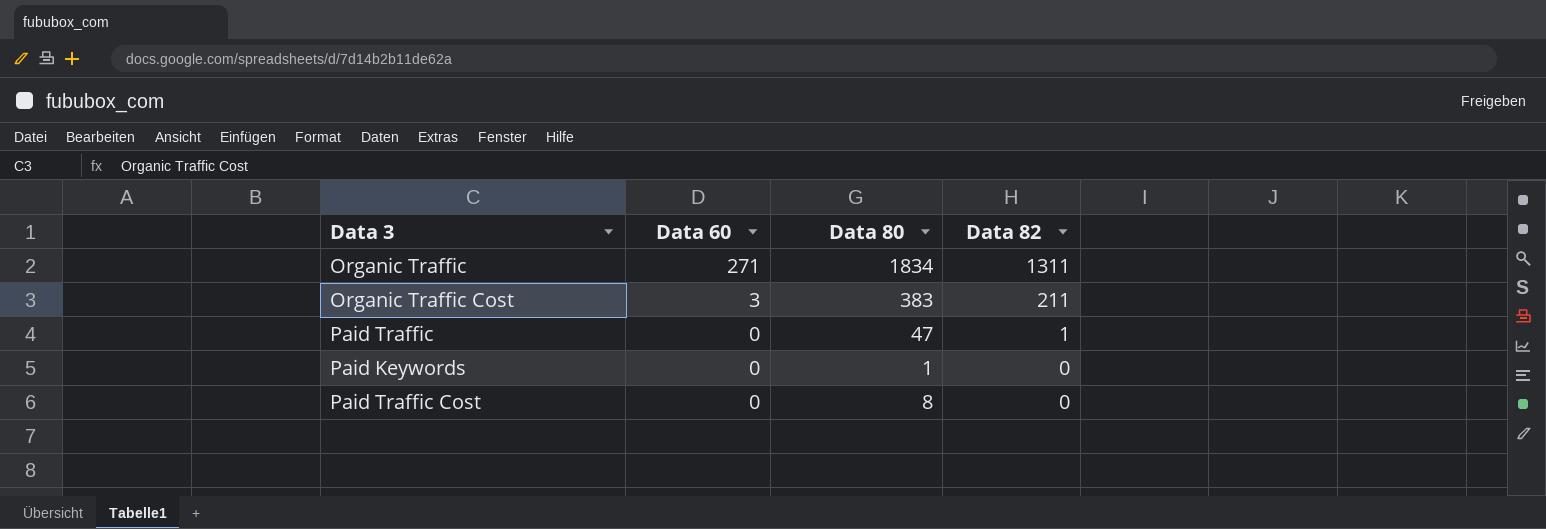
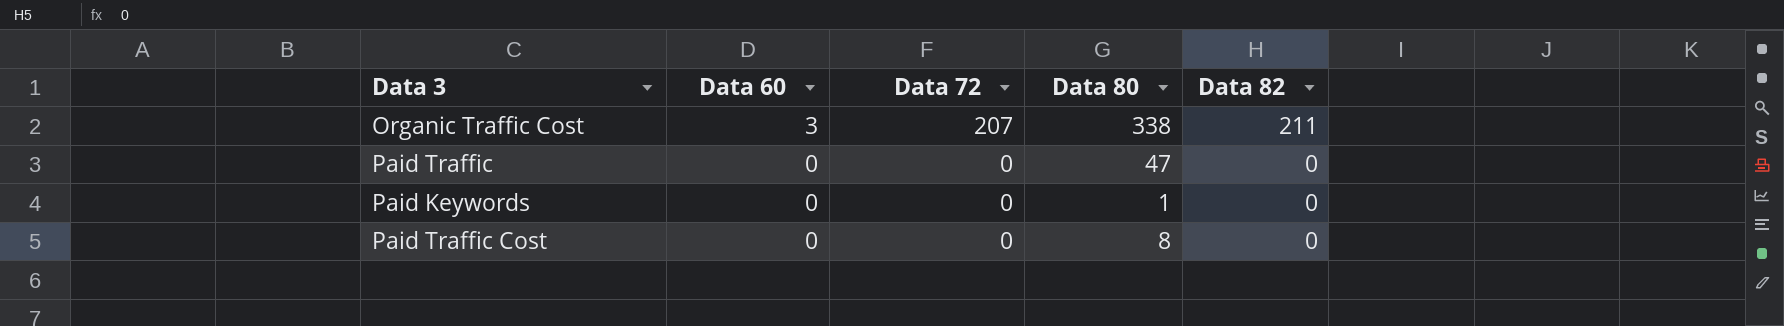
column Data 72 | position: none -> 3
row Organic Traffic: 271 | 1834 | 1311 -> none
Organic Traffic Cost | Data 80: 383 -> 338
Paid Traffic | Data 82: 1 -> 0

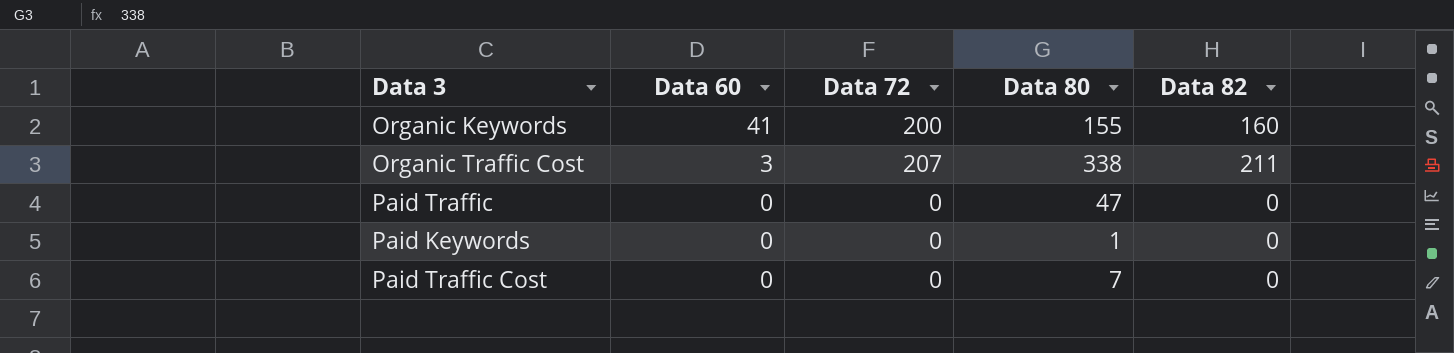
row Organic Keywords: none -> 41 | 200 | 155 | 160
Paid Traffic Cost | Data 80: 8 -> 7

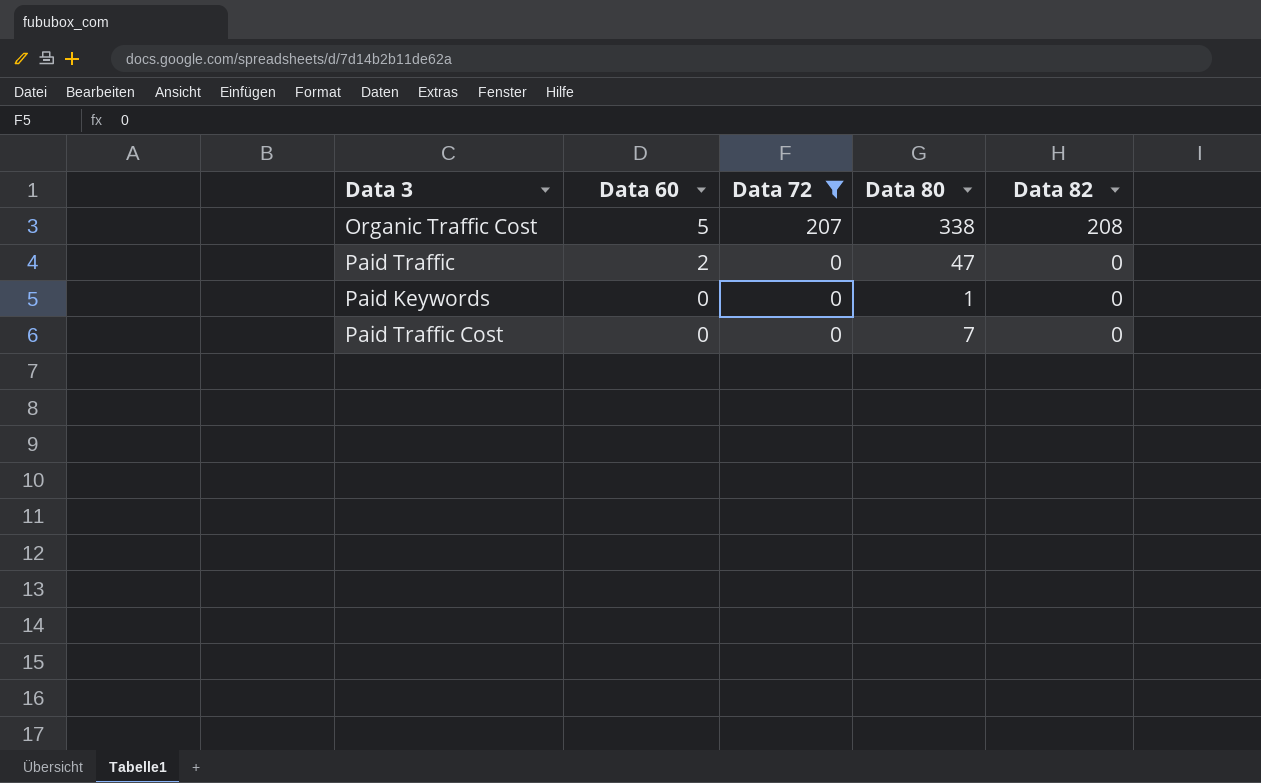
filter: none -> Data 72 != 200
Organic Traffic Cost | Data 60: 3 -> 5
Organic Traffic Cost | Data 82: 211 -> 208
Paid Traffic | Data 60: 0 -> 2

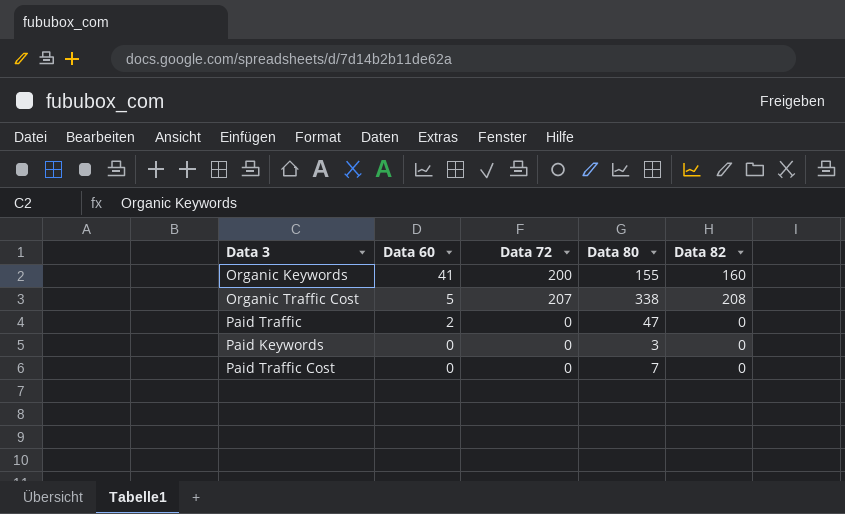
filter: Data 72 != 200 -> none
Paid Keywords | Data 80: 1 -> 3

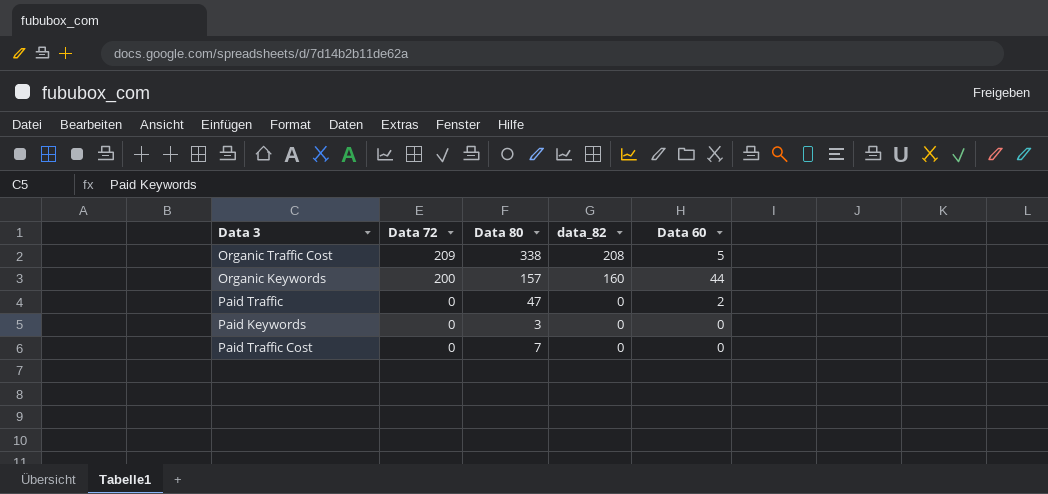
row order: Data 60 descending -> Data 72 descending
column name: Data 82 -> data_82
column Data 60 | position: 2 -> 5
Organic Traffic Cost | Data 72: 207 -> 209
Organic Keywords | Data 80: 155 -> 157
Organic Keywords | Data 60: 41 -> 44

